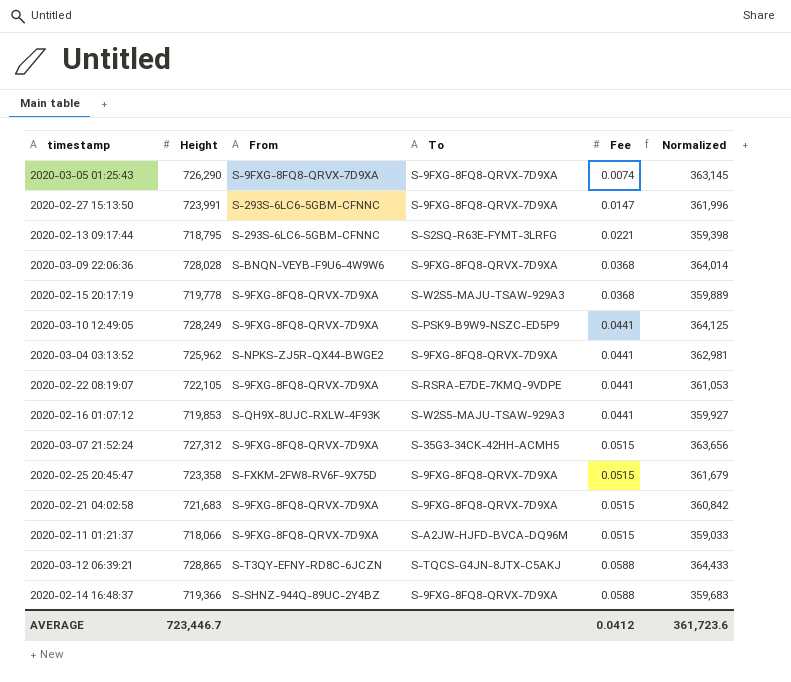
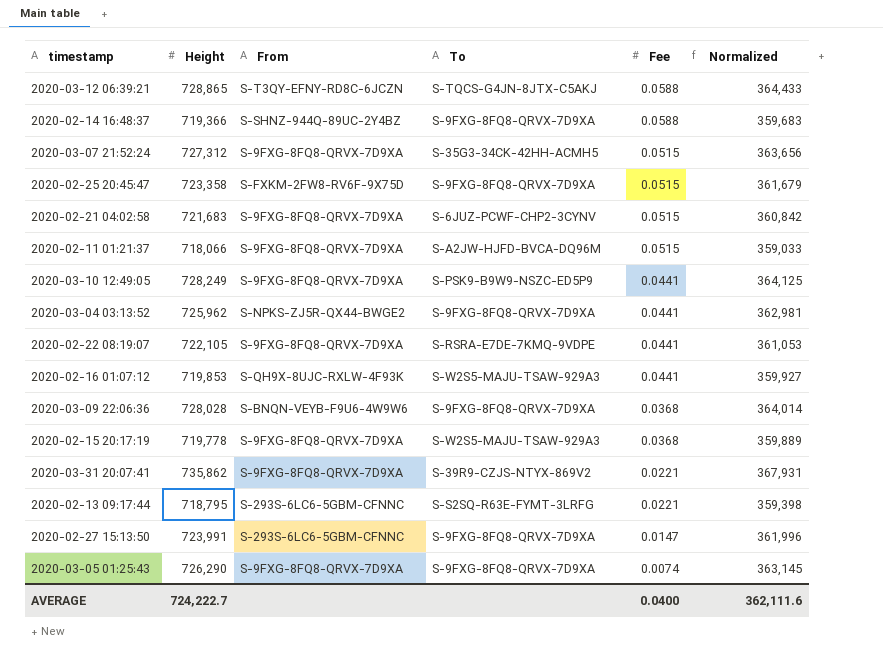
row order: Fee ascending -> Fee descending
2020-02-21 04:02:58 | To: S-9FXG-8FQ8-QRVX-7D9XA -> S-6JUZ-PCWF-CHP2-3CYNV
row 2020-03-31 20:07:41: none -> 735,862 | S-9FXG-8FQ8-QRVX-7D9XA | S-39R9-CZJS-NTYX-869V2 | 0.0221 | 367,931
AVERAGE | Height: 723,446.7 -> 724,222.7
AVERAGE | Fee: 0.0412 -> 0.0400
AVERAGE | Normalized: 361,723.6 -> 362,111.6

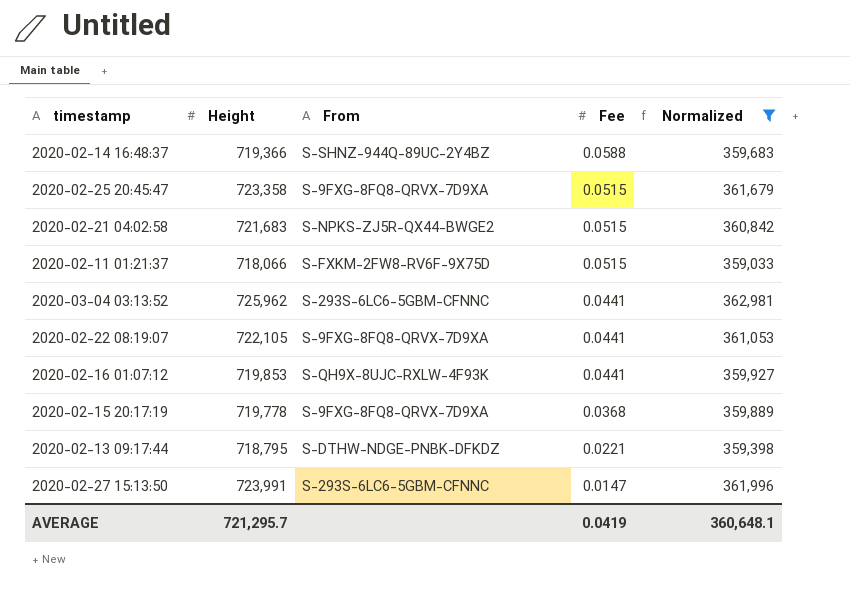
filter: none -> Normalized <= 362,981
column To | position: 4 -> none
2020-02-25 20:45:47 | From: S-FXKM-2FW8-RV6F-9X75D -> S-9FXG-8FQ8-QRVX-7D9XA
2020-02-21 04:02:58 | From: S-9FXG-8FQ8-QRVX-7D9XA -> S-NPKS-ZJ5R-QX44-BWGE2
2020-02-11 01:21:37 | From: S-9FXG-8FQ8-QRVX-7D9XA -> S-FXKM-2FW8-RV6F-9X75D
2020-03-04 03:13:52 | From: S-NPKS-ZJ5R-QX44-BWGE2 -> S-293S-6LC6-5GBM-CFNNC
2020-02-13 09:17:44 | From: S-293S-6LC6-5GBM-CFNNC -> S-DTHW-NDGE-PNBK-DFKDZ
AVERAGE | Height: 724,222.7 -> 721,295.7
AVERAGE | Fee: 0.0400 -> 0.0419
AVERAGE | Normalized: 362,111.6 -> 360,648.1

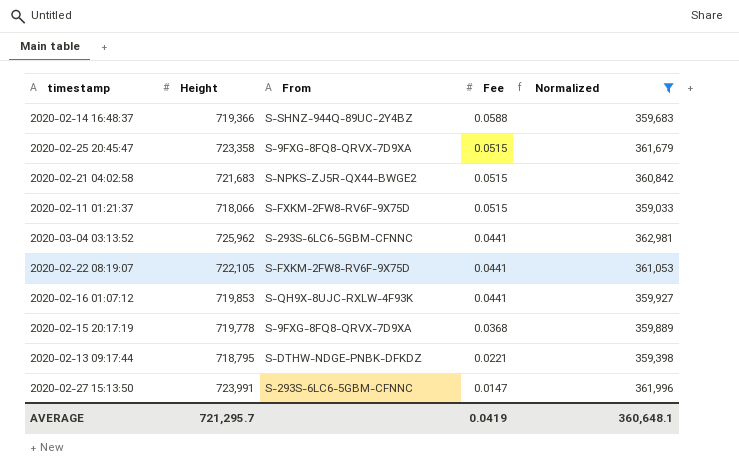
2020-02-22 08:19:07 | From: S-9FXG-8FQ8-QRVX-7D9XA -> S-FXKM-2FW8-RV6F-9X75D

